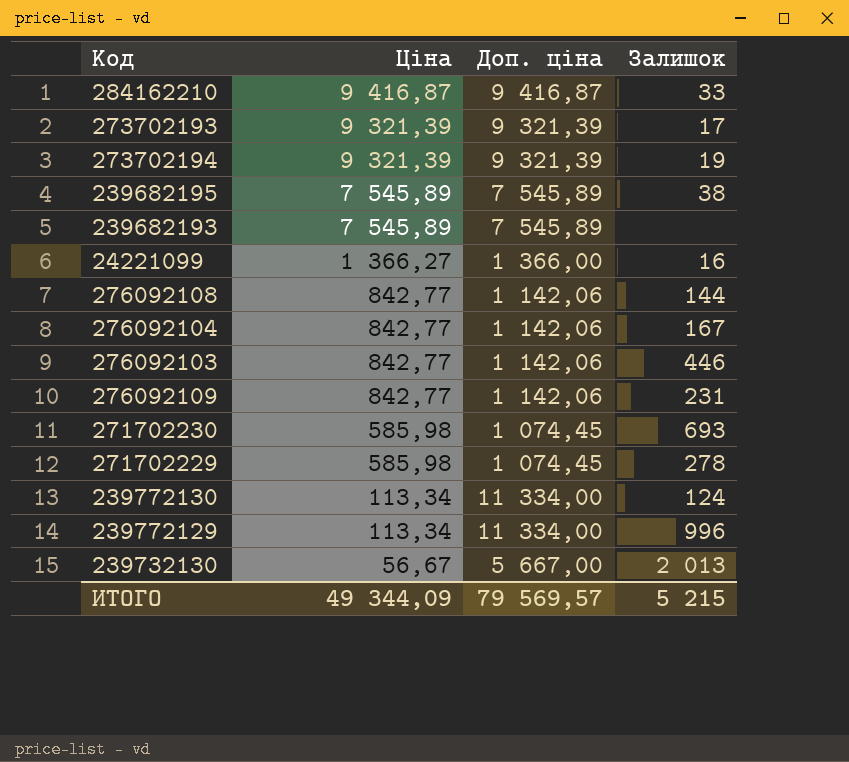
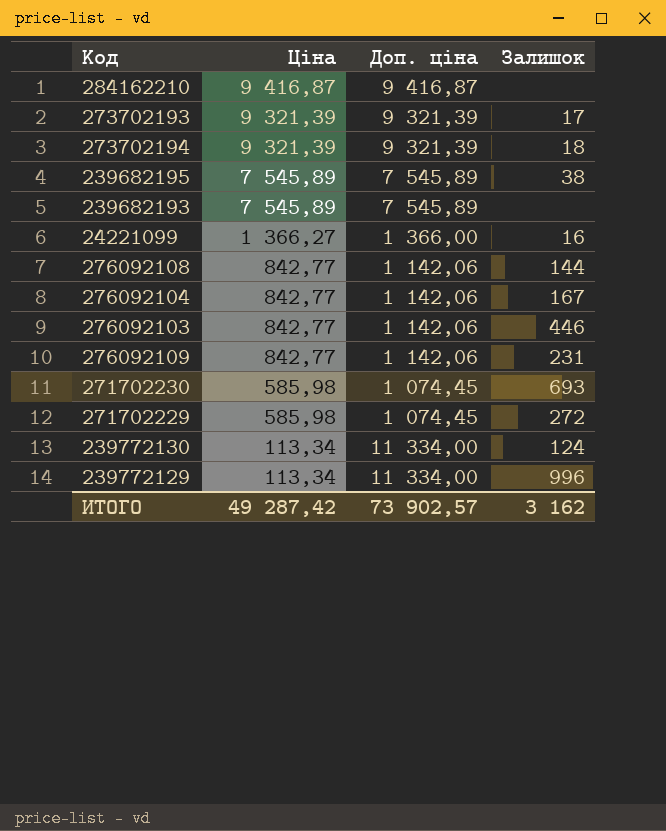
row 239732130: 56,67 | 5 667,00 | 2 013 -> none
284162210 | Залишок: 33 -> none
273702194 | Залишок: 19 -> 18
271702229 | Залишок: 278 -> 272
ИТОГО | Ціна: 49 344,09 -> 49 287,42
ИТОГО | Доп. ціна: 79 569,57 -> 73 902,57
ИТОГО | Залишок: 5 215 -> 3 162

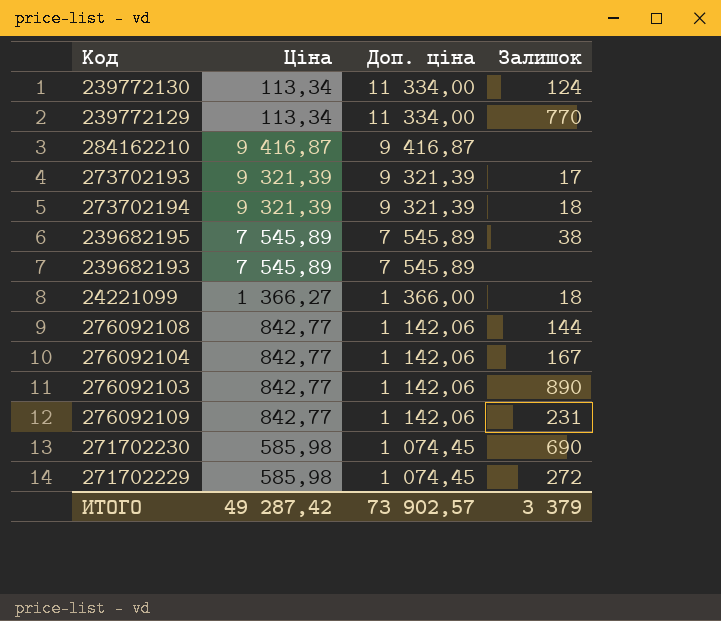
row order: Ціна descending -> Доп. ціна descending
239772129 | Залишок: 996 -> 770
24221099 | Залишок: 16 -> 18
276092103 | Залишок: 446 -> 890
271702230 | Залишок: 693 -> 690
ИТОГО | Залишок: 3 162 -> 3 379

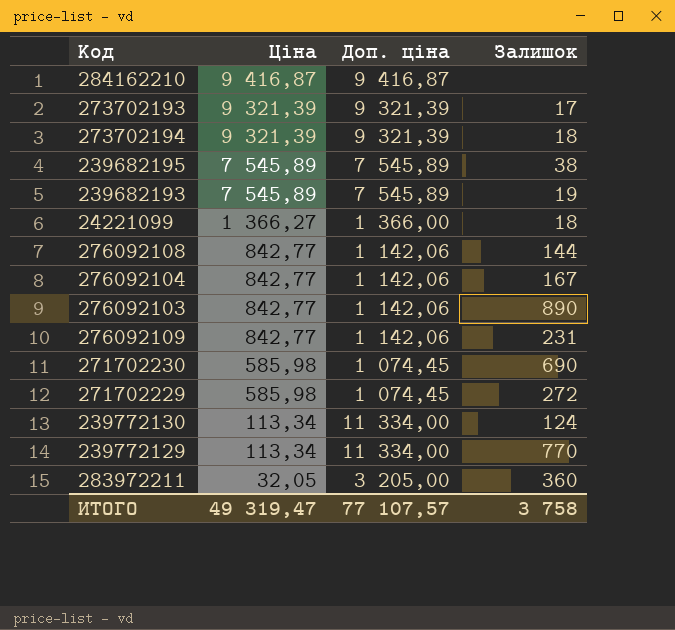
row order: Доп. ціна descending -> Ціна descending
239682193 | Залишок: none -> 19
row 283972211: none -> 32,05 | 3 205,00 | 360
ИТОГО | Ціна: 49 287,42 -> 49 319,47
ИТОГО | Доп. ціна: 73 902,57 -> 77 107,57
ИТОГО | Залишок: 3 379 -> 3 758

